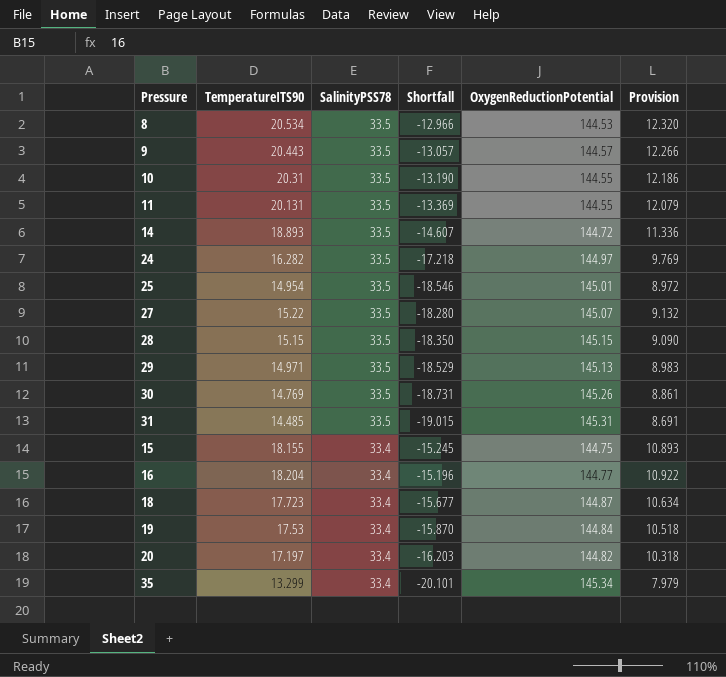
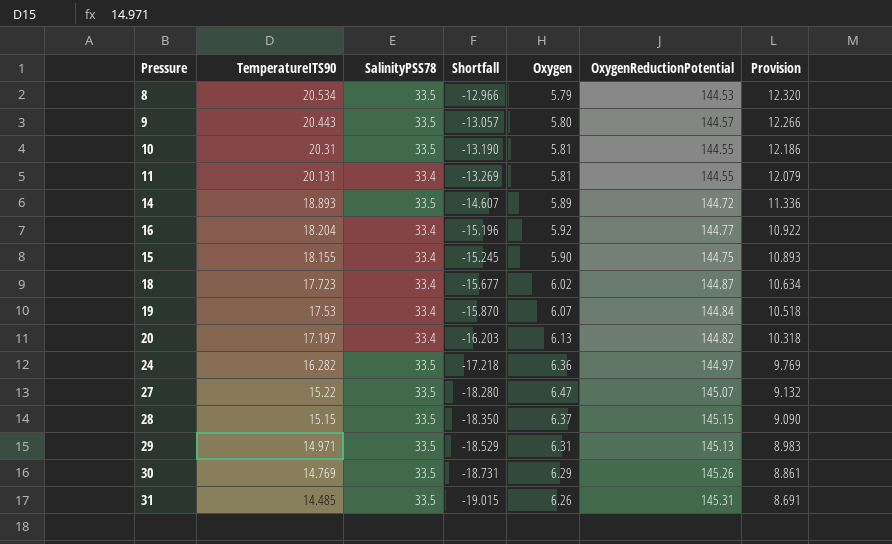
row order: SalinityPSS78 descending -> TemperatureITS90 descending
column Oxygen | position: none -> 5
row 25: 14.954 | 33.5 | -18.546 | 145.01 | 8.972 -> none
row 35: 13.299 | 33.4 | -20.101 | 145.34 | 7.979 -> none
11 | SalinityPSS78: 33.5 -> 33.4
11 | Shortfall: -13.369 -> -13.269

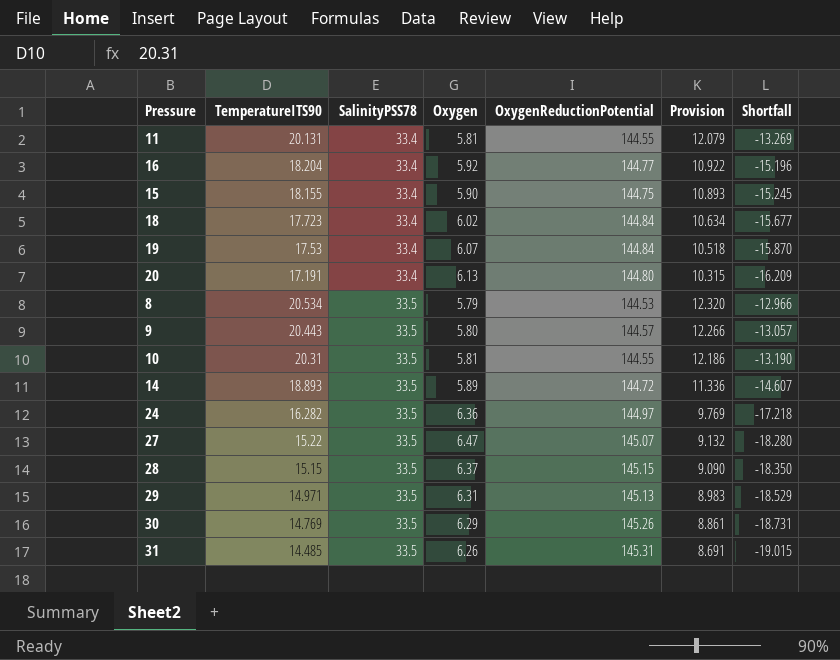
row order: TemperatureITS90 descending -> SalinityPSS78 ascending
column Shortfall | position: 4 -> 7
18 | OxygenReductionPotential: 144.87 -> 144.84
20 | TemperatureITS90: 17.197 -> 17.191
20 | OxygenReductionPotential: 144.82 -> 144.80
20 | Provision: 10.318 -> 10.315
20 | Shortfall: -16.203 -> -16.209

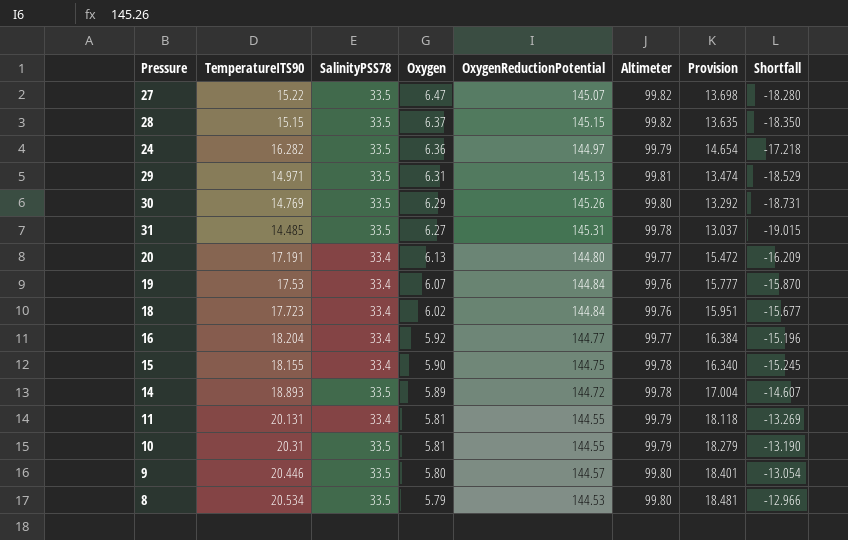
row order: SalinityPSS78 ascending -> Oxygen descending
column Altimeter | position: none -> 6
column Provision | formula: [TemperatureITS90] * 0.6 -> [TemperatureITS90] * 0.9
31 | Oxygen: 6.26 -> 6.27
9 | TemperatureITS90: 20.443 -> 20.446
9 | Shortfall: -13.057 -> -13.054

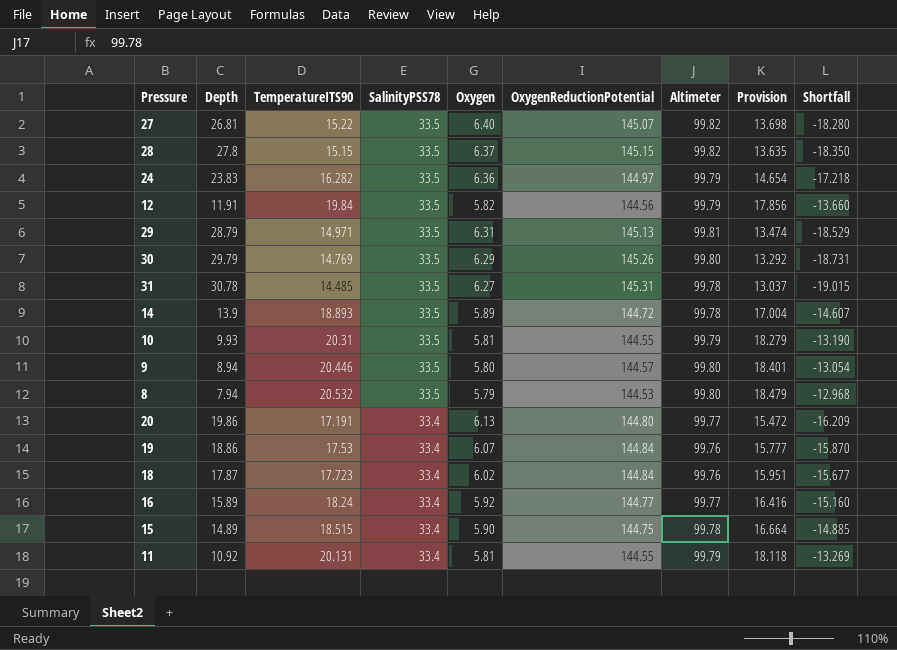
row order: Oxygen descending -> SalinityPSS78 descending
column Depth | position: none -> 2
27 | Oxygen: 6.47 -> 6.40
row 12: none -> 11.91 | 19.84 | 33.5 | 5.82 | 144.56 | 99.79 | 17.856 | -13.660
8 | TemperatureITS90: 20.534 -> 20.532
8 | Provision: 18.481 -> 18.479
8 | Shortfall: -12.966 -> -12.968
16 | TemperatureITS90: 18.204 -> 18.24
16 | Provision: 16.384 -> 16.416
16 | Shortfall: -15.196 -> -15.160
15 | TemperatureITS90: 18.155 -> 18.515
15 | Provision: 16.340 -> 16.664
15 | Shortfall: -15.245 -> -14.885

